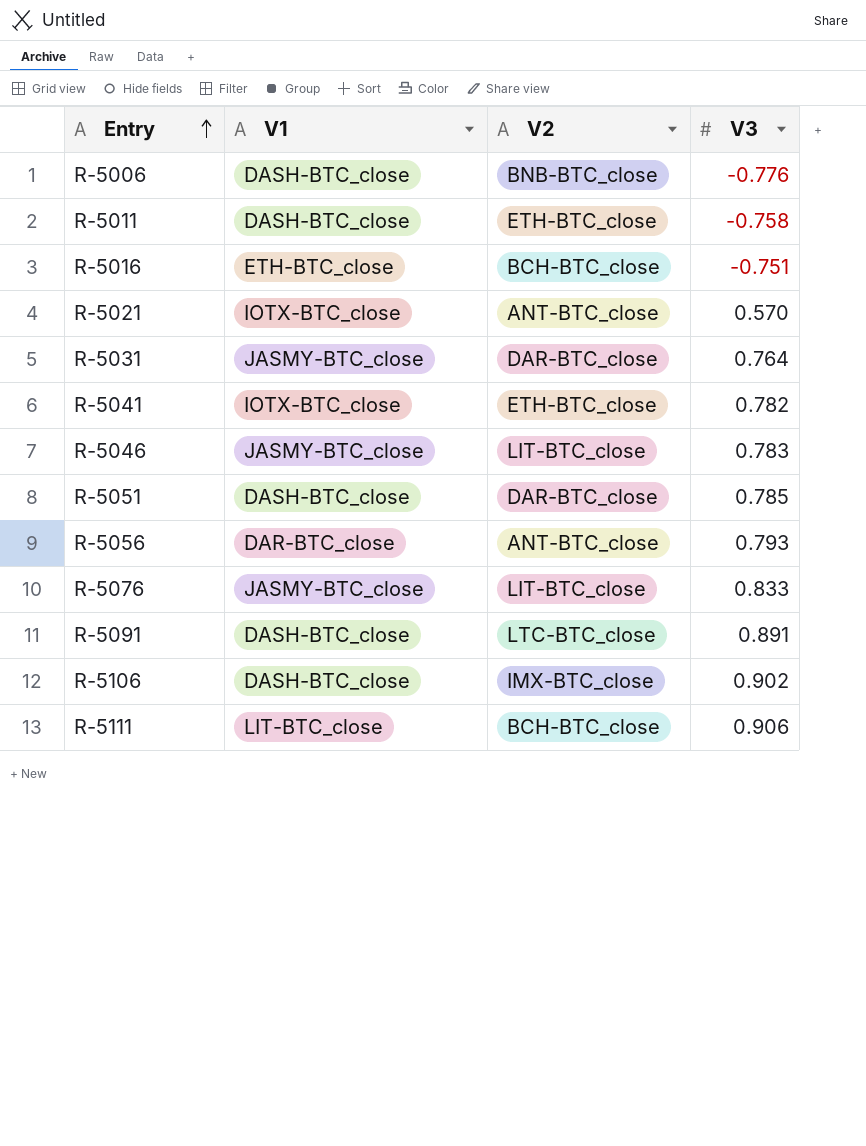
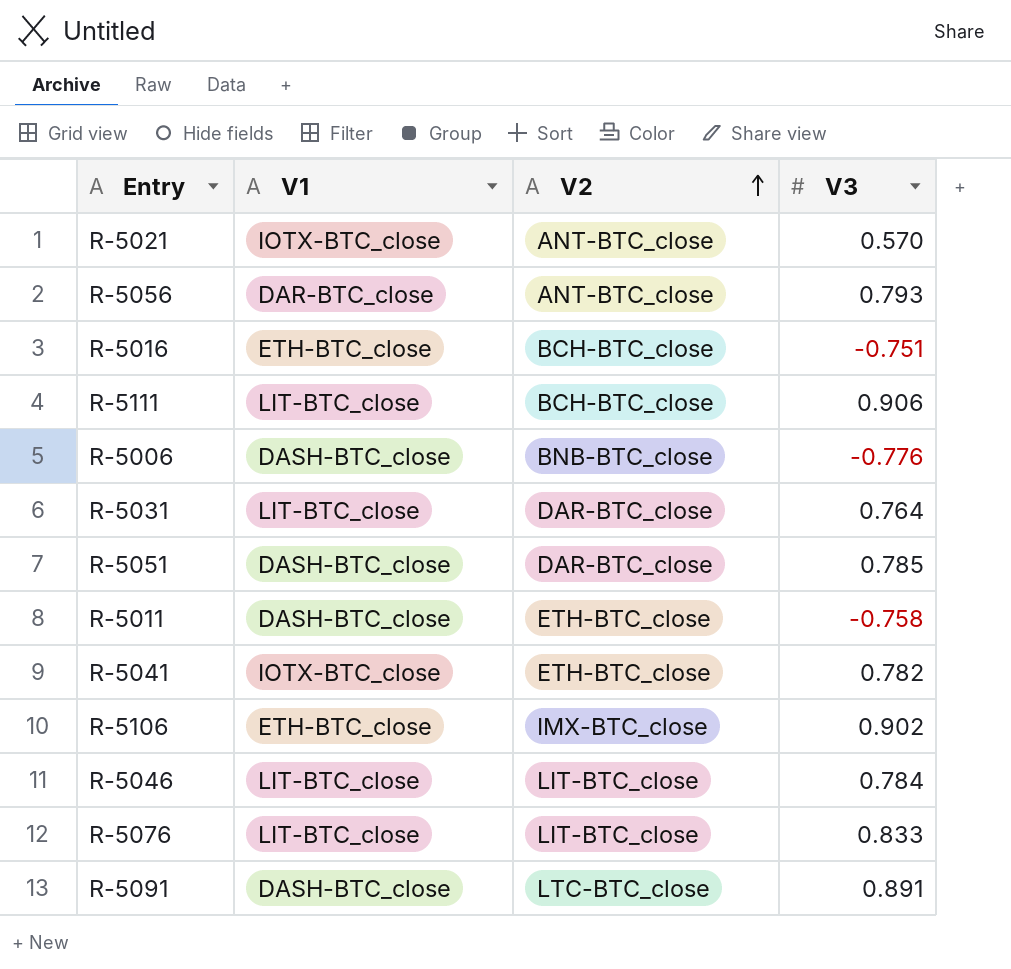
row order: Entry ascending -> V2 ascending
R-5031 | V1: JASMY-BTC_close -> LIT-BTC_close
R-5106 | V1: DASH-BTC_close -> ETH-BTC_close
R-5046 | V1: JASMY-BTC_close -> LIT-BTC_close
R-5046 | V3: 0.783 -> 0.784
R-5076 | V1: JASMY-BTC_close -> LIT-BTC_close

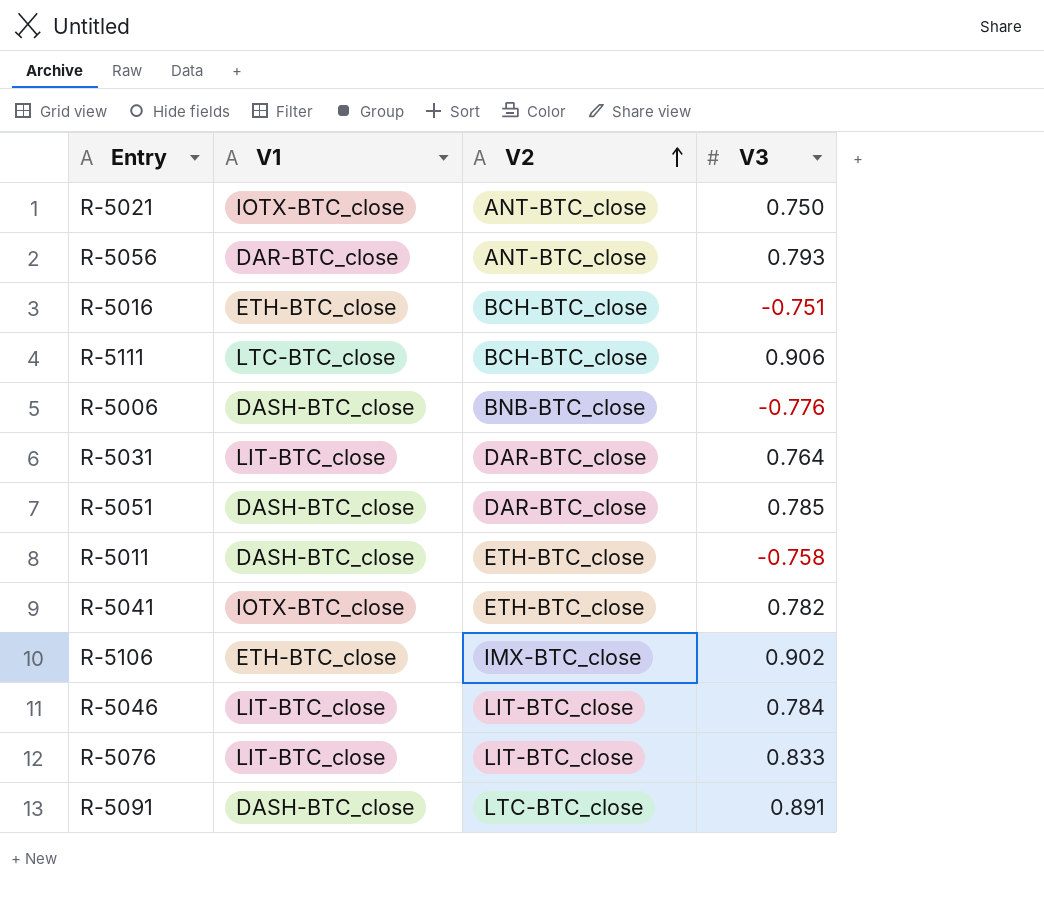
R-5021 | V3: 0.570 -> 0.750
R-5111 | V1: LIT-BTC_close -> LTC-BTC_close

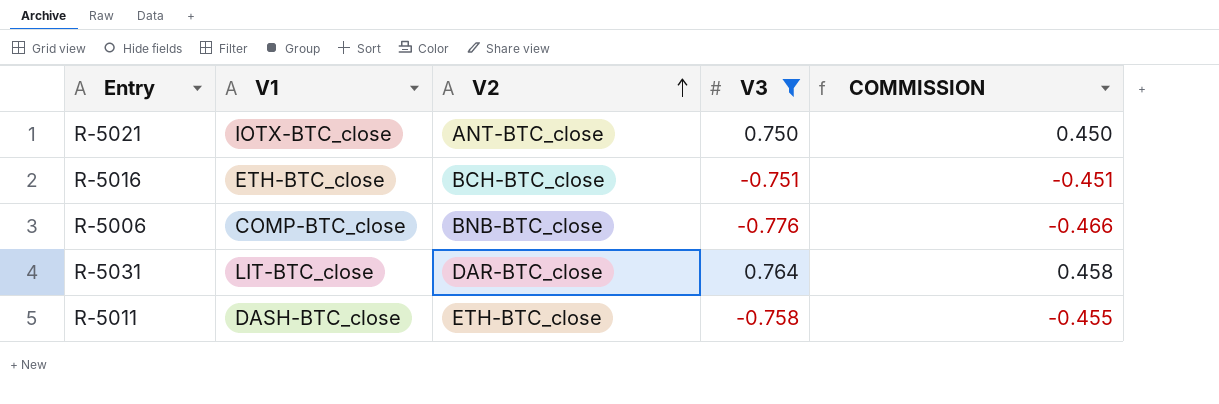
filter: none -> V3 <= 0.764
column COMMISSION | formula: none -> [V3] * 0.6
R-5006 | V1: DASH-BTC_close -> COMP-BTC_close

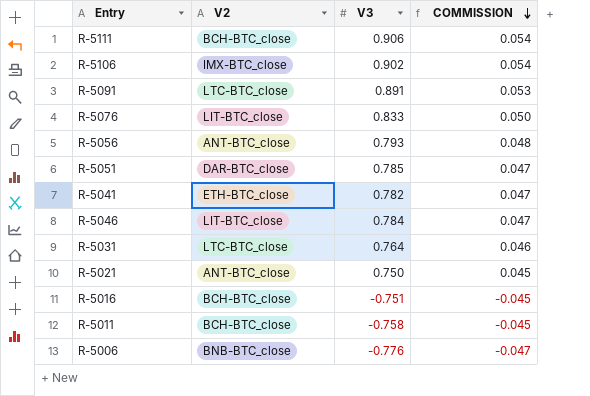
filter: V3 <= 0.764 -> none
row order: V2 ascending -> COMMISSION descending
column V1 | position: 2 -> none
column COMMISSION | formula: [V3] * 0.6 -> [V3] * 0.06
R-5031 | V2: DAR-BTC_close -> LTC-BTC_close
R-5011 | V2: ETH-BTC_close -> BCH-BTC_close

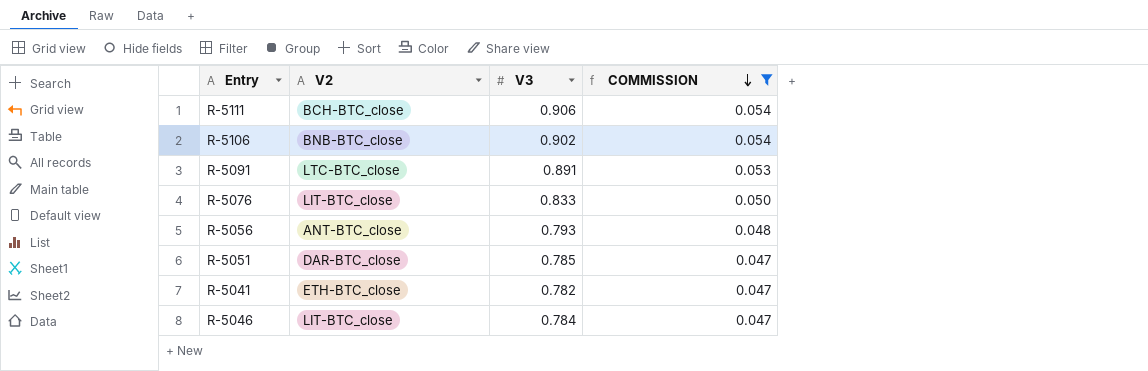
filter: none -> COMMISSION >= 0.047
R-5106 | V2: IMX-BTC_close -> BNB-BTC_close

